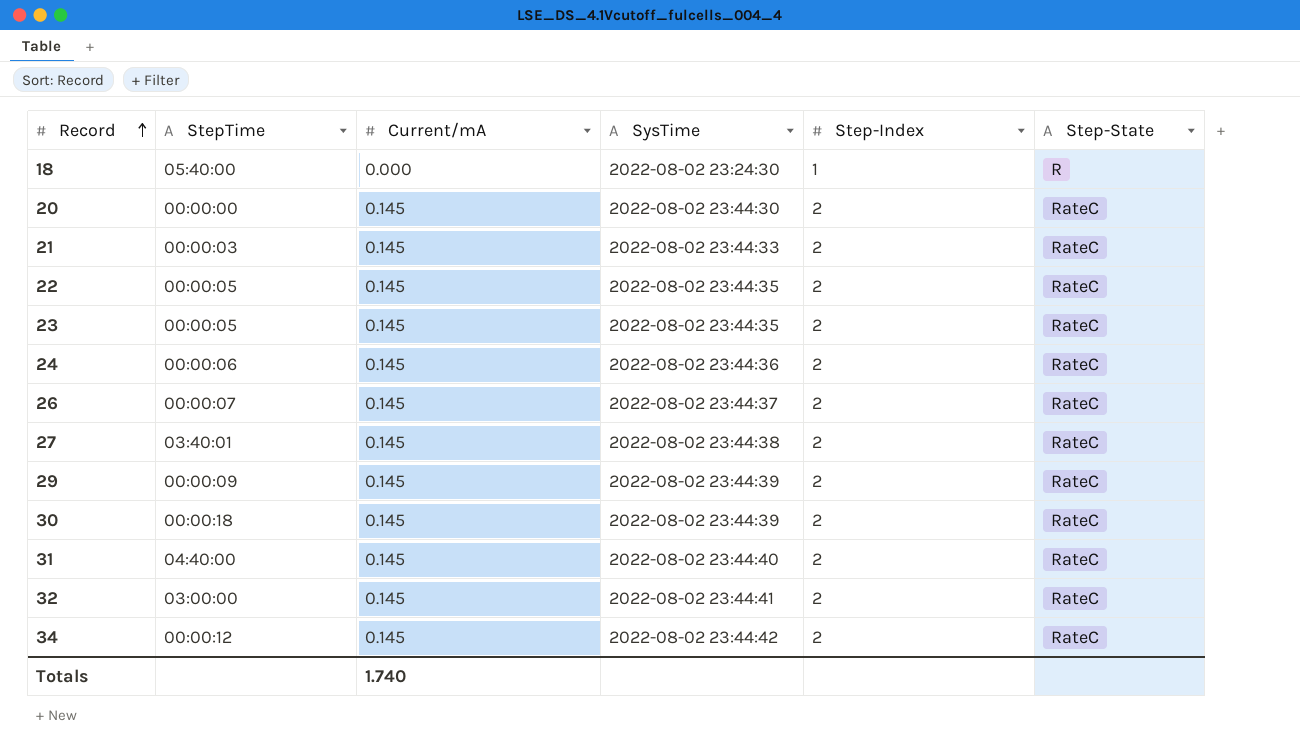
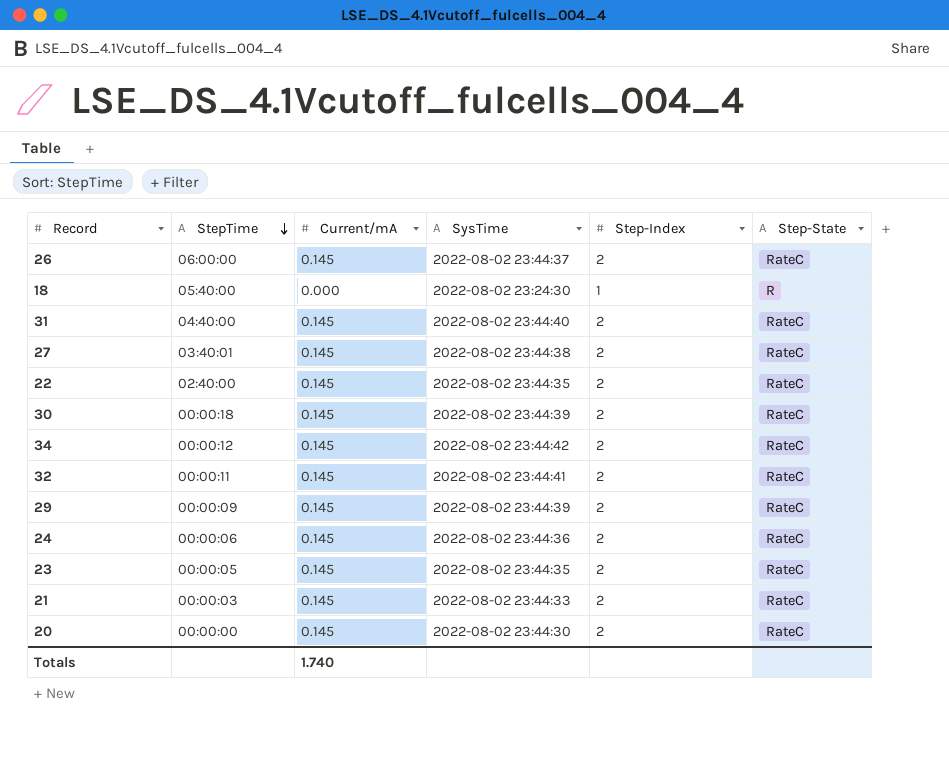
row order: Record ascending -> StepTime descending
26 | StepTime: 00:00:07 -> 06:00:00
22 | StepTime: 00:00:05 -> 02:40:00
32 | StepTime: 03:00:00 -> 00:00:11

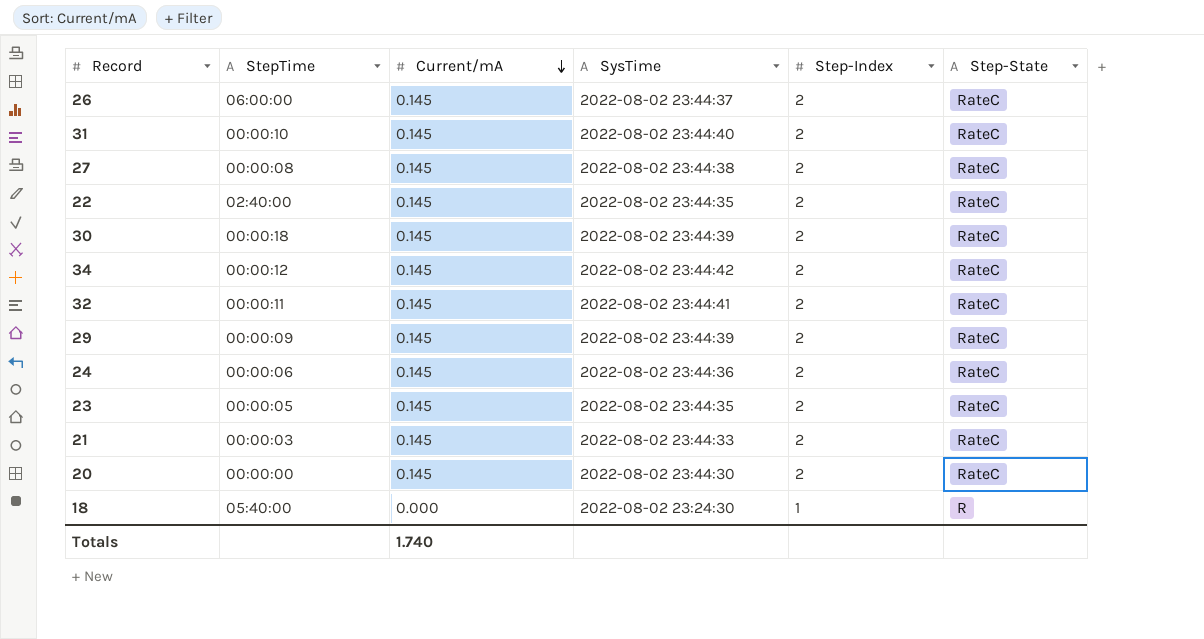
row order: StepTime descending -> Current/mA descending
31 | StepTime: 04:40:00 -> 00:00:10
27 | StepTime: 03:40:01 -> 00:00:08

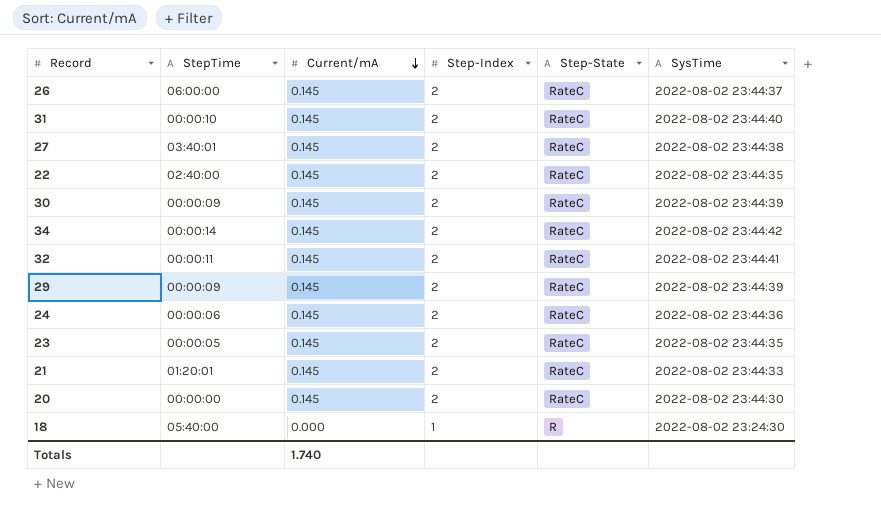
column SysTime | position: 4 -> 6
27 | StepTime: 00:00:08 -> 03:40:01
30 | StepTime: 00:00:18 -> 00:00:09
34 | StepTime: 00:00:12 -> 00:00:14
21 | StepTime: 00:00:03 -> 01:20:01

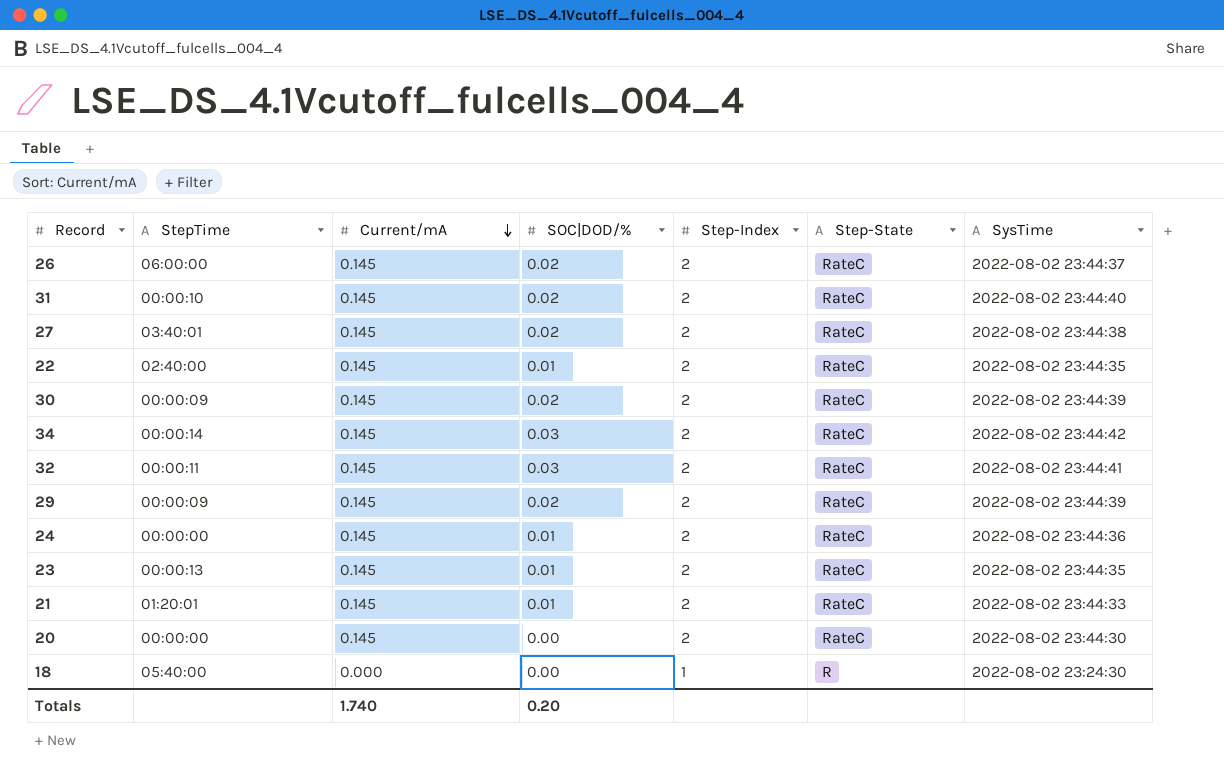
column SOC|DOD/% | position: none -> 4
24 | StepTime: 00:00:06 -> 00:00:00
23 | StepTime: 00:00:05 -> 00:00:13

